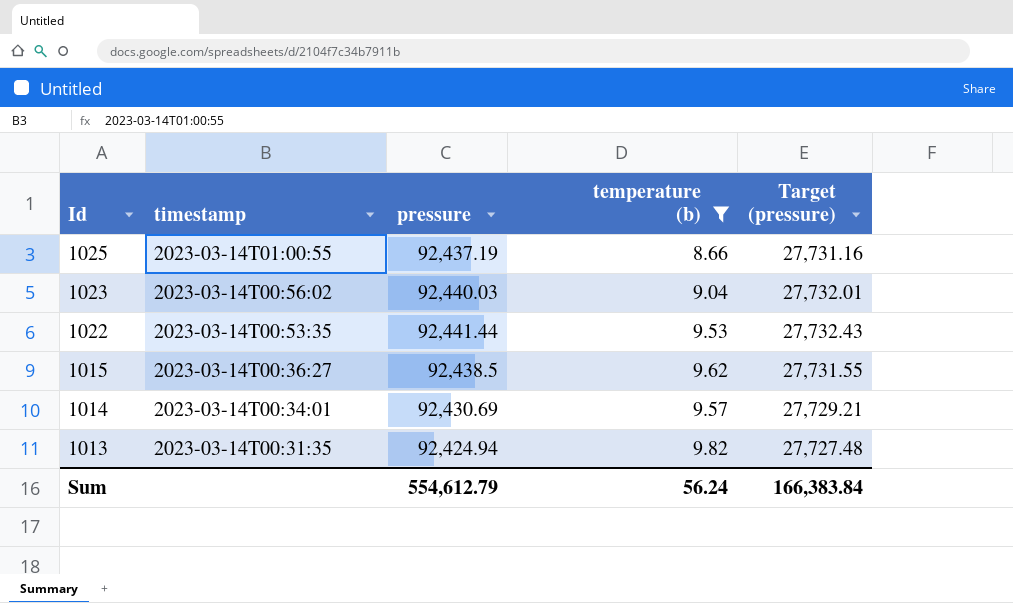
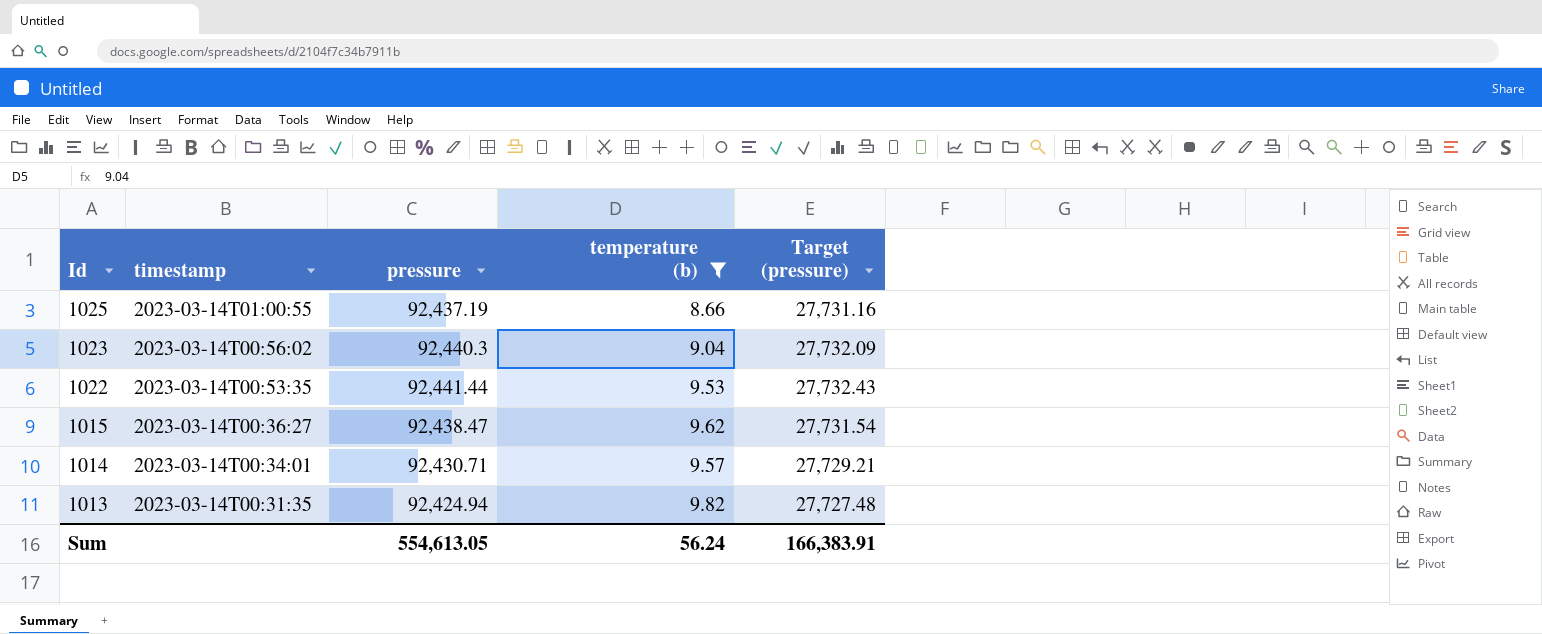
1023 | pressure: 92,440.03 -> 92,440.3
1023 | Target (pressure): 27,732.01 -> 27,732.09
1015 | pressure: 92,438.5 -> 92,438.47
1015 | Target (pressure): 27,731.55 -> 27,731.54
1014 | pressure: 92,430.69 -> 92,430.71
Sum | pressure: 554,612.79 -> 554,613.05
Sum | Target (pressure): 166,383.84 -> 166,383.91

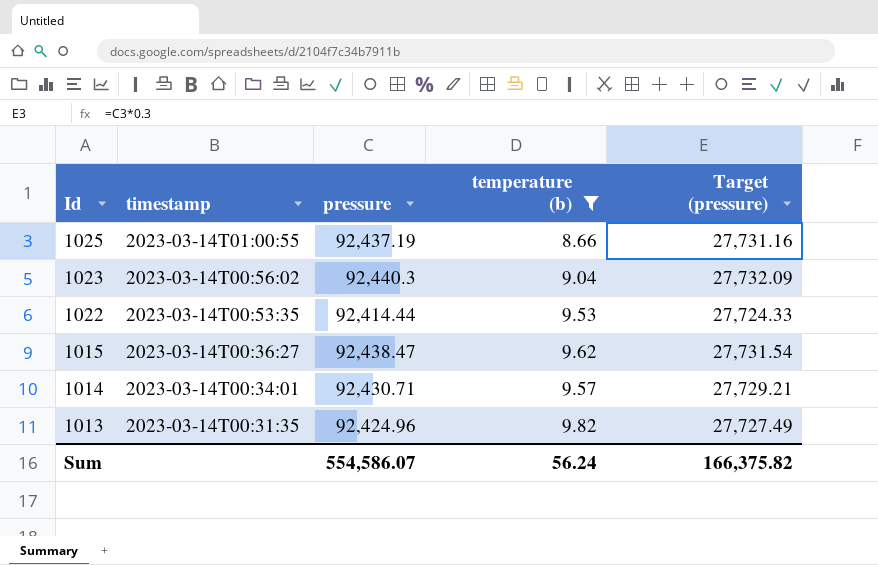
1022 | pressure: 92,441.44 -> 92,414.44
1022 | Target (pressure): 27,732.43 -> 27,724.33
1013 | pressure: 92,424.94 -> 92,424.96
1013 | Target (pressure): 27,727.48 -> 27,727.49
Sum | pressure: 554,613.05 -> 554,586.07
Sum | Target (pressure): 166,383.91 -> 166,375.82

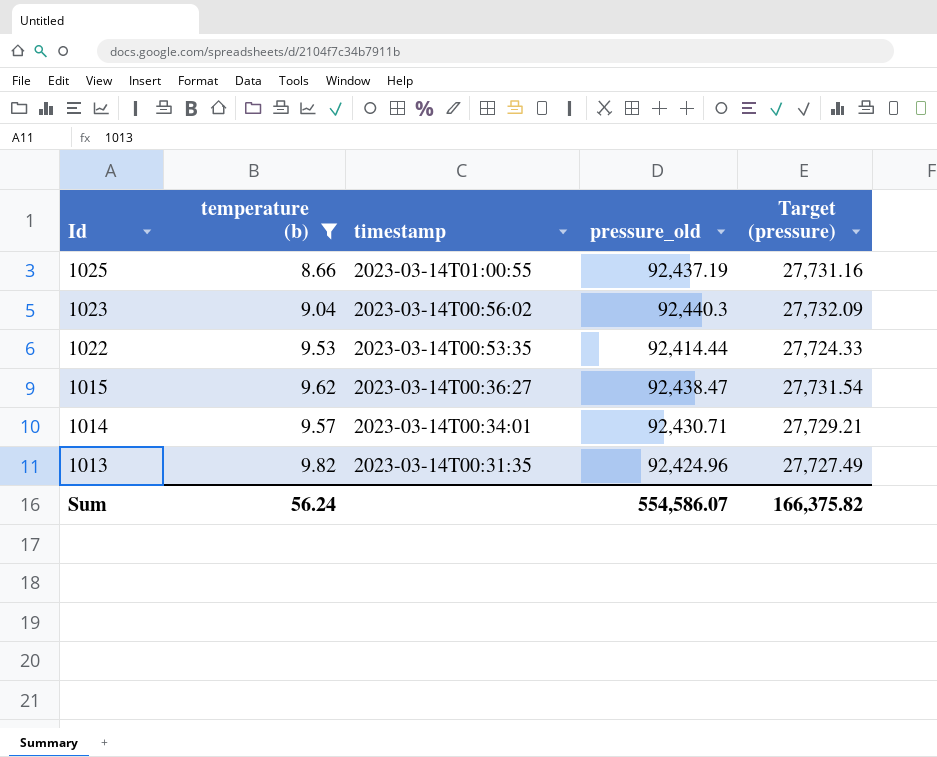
column temperature (b) | position: 4 -> 2
column name: pressure -> pressure_old

